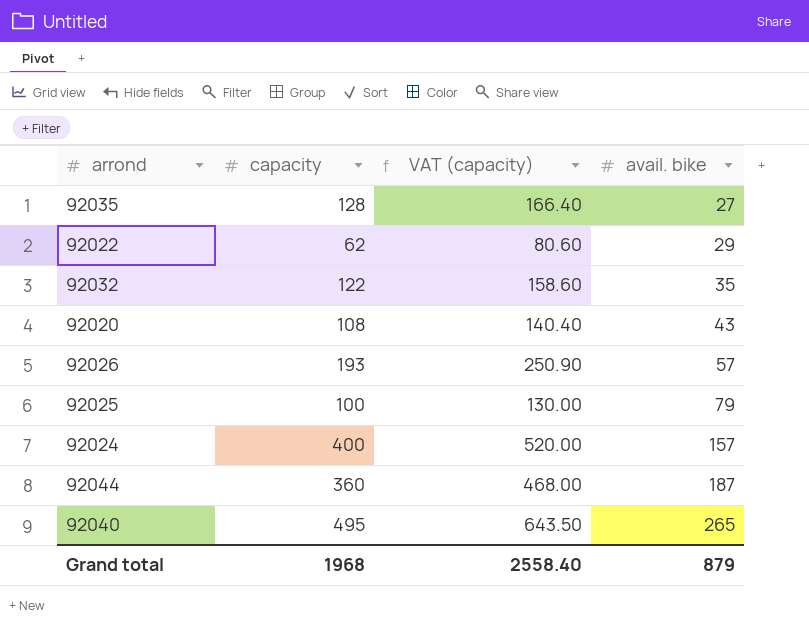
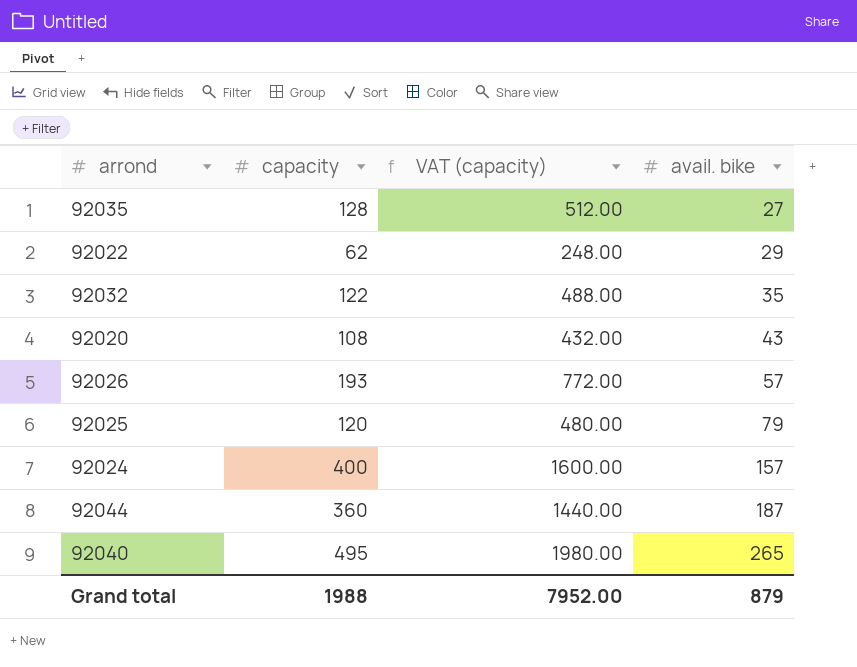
column VAT (capacity) | formula: [capacity] * 1.3 -> [capacity] * 4
92025 | capacity: 100 -> 120
Grand total | capacity: 1968 -> 1988
Grand total | VAT (capacity): 2558.40 -> 7952.00

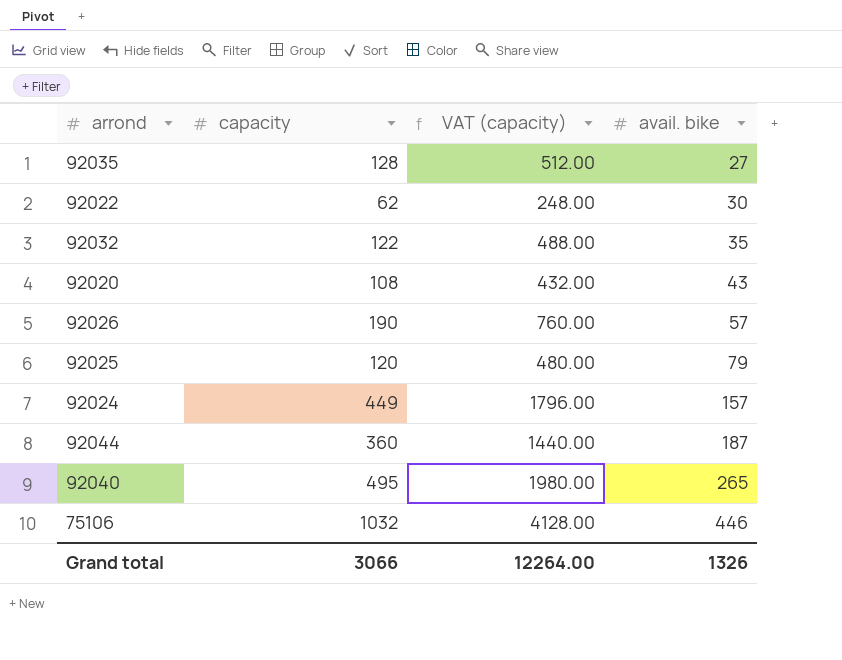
92022 | avail. bike: 29 -> 30
92026 | capacity: 193 -> 190
92026 | VAT (capacity): 772.00 -> 760.00
92024 | capacity: 400 -> 449
92024 | VAT (capacity): 1600.00 -> 1796.00
row 75106: none -> 1032 | 4128.00 | 446
Grand total | capacity: 1988 -> 3066
Grand total | VAT (capacity): 7952.00 -> 12264.00
Grand total | avail. bike: 879 -> 1326

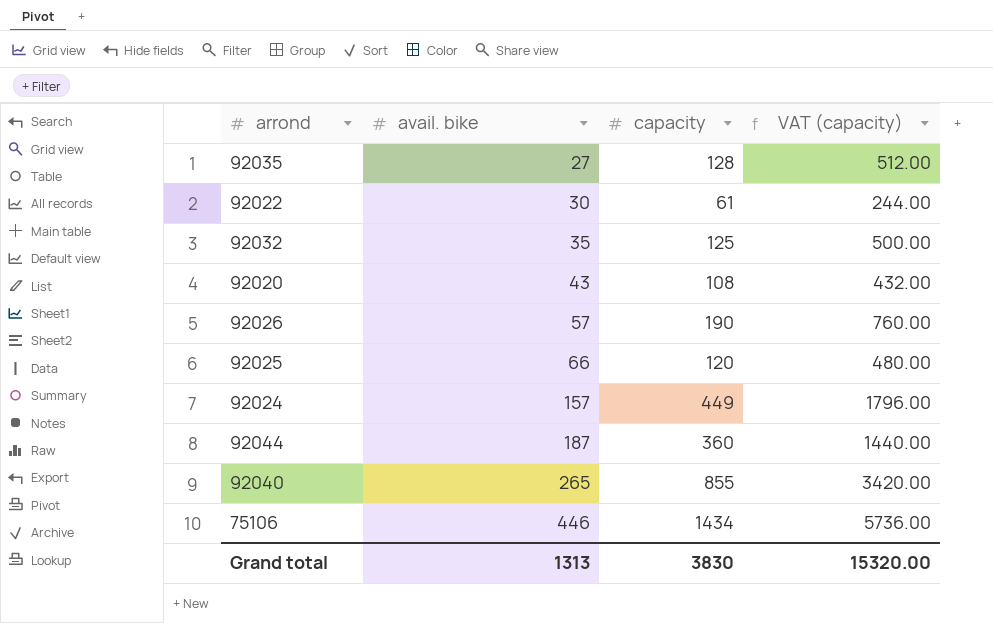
column avail. bike | position: 4 -> 2
92022 | capacity: 62 -> 61
92022 | VAT (capacity): 248.00 -> 244.00
92032 | capacity: 122 -> 125
92032 | VAT (capacity): 488.00 -> 500.00
92025 | avail. bike: 79 -> 66
92040 | capacity: 495 -> 855
92040 | VAT (capacity): 1980.00 -> 3420.00
75106 | capacity: 1032 -> 1434
75106 | VAT (capacity): 4128.00 -> 5736.00
Grand total | avail. bike: 1326 -> 1313
Grand total | capacity: 3066 -> 3830
Grand total | VAT (capacity): 12264.00 -> 15320.00

